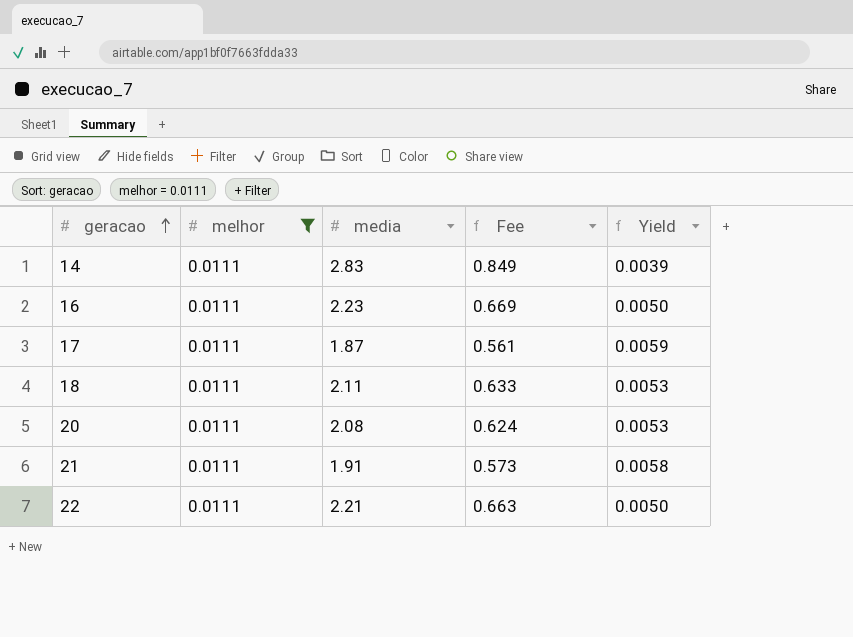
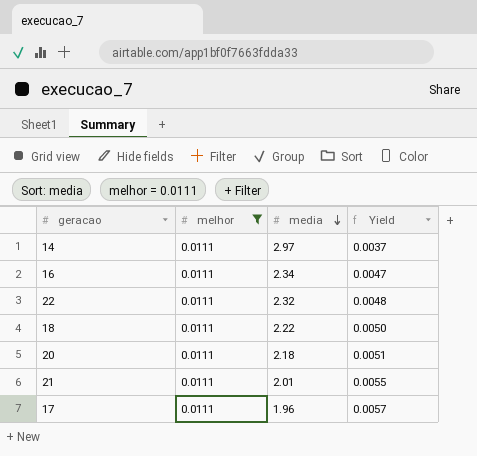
row order: geracao ascending -> media descending
column Fee | formula: [media] * 0.3 -> none
14 | media: 2.83 -> 2.97
14 | Yield: 0.0039 -> 0.0037
16 | media: 2.23 -> 2.34
16 | Yield: 0.0050 -> 0.0047
22 | media: 2.21 -> 2.32
22 | Yield: 0.0050 -> 0.0048
18 | media: 2.11 -> 2.22
18 | Yield: 0.0053 -> 0.0050
20 | media: 2.08 -> 2.18
20 | Yield: 0.0053 -> 0.0051
21 | media: 1.91 -> 2.01
21 | Yield: 0.0058 -> 0.0055
17 | media: 1.87 -> 1.96
17 | Yield: 0.0059 -> 0.0057

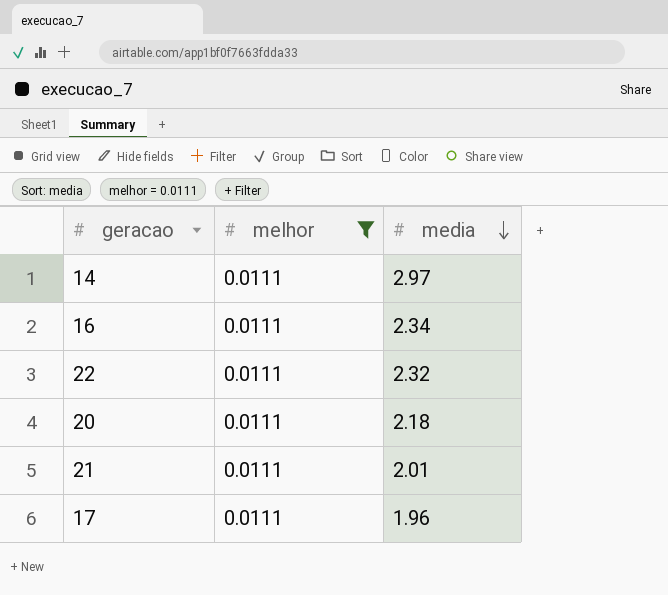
column Yield | formula: [melhor] / [media] -> none
row 18: 0.0111 | 2.22 | 0.0050 -> none

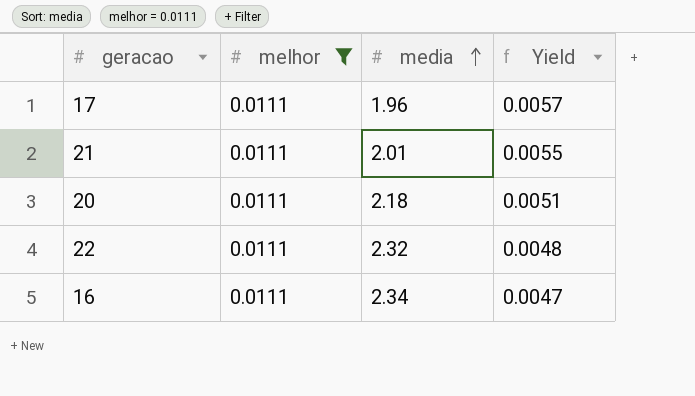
row order: media descending -> media ascending
column Yield | formula: none -> [melhor] / [media]
row 14: 0.0111 | 2.97 -> none

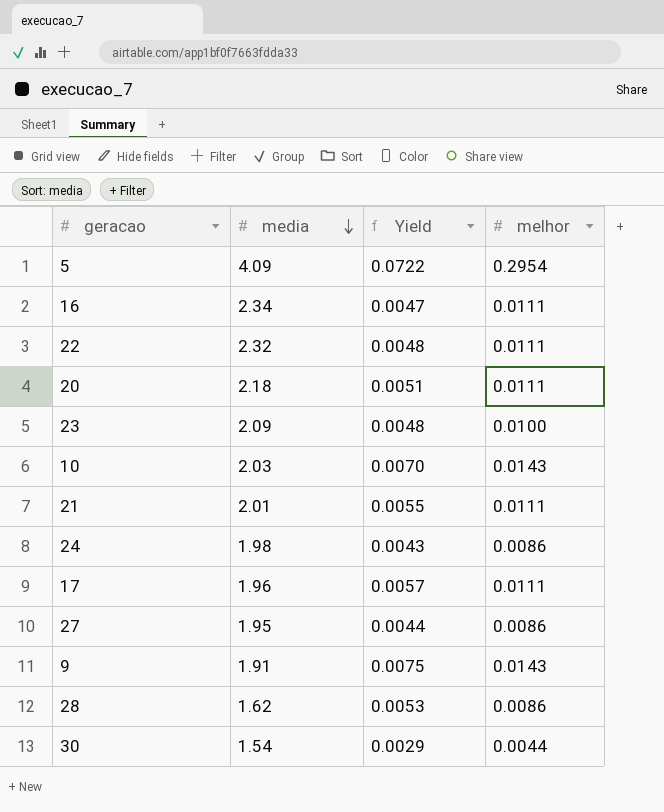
filter: melhor = 0.0111 -> none
row order: media ascending -> media descending
column melhor | position: 2 -> 4

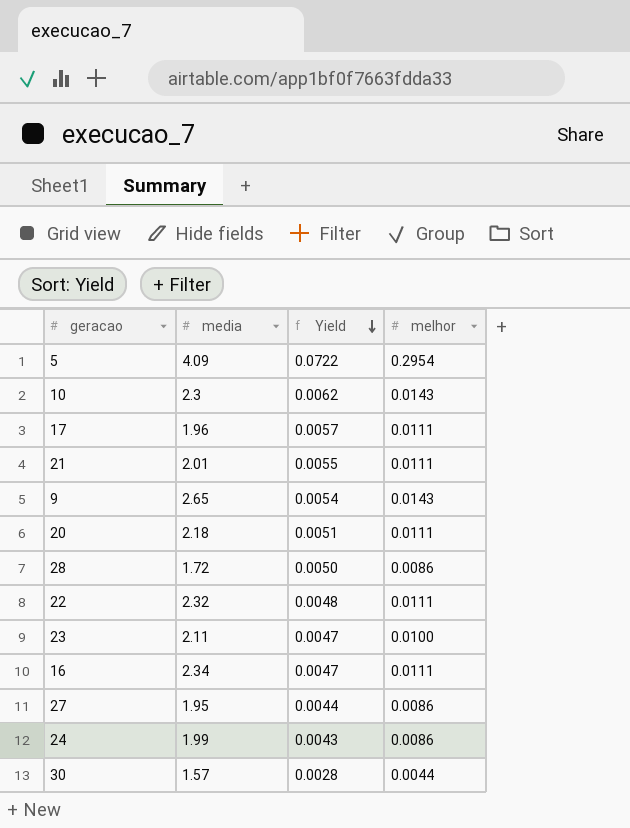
row order: media descending -> Yield descending
10 | media: 2.03 -> 2.3
10 | Yield: 0.0070 -> 0.0062
9 | media: 1.91 -> 2.65
9 | Yield: 0.0075 -> 0.0054
28 | media: 1.62 -> 1.72
28 | Yield: 0.0053 -> 0.0050
23 | media: 2.09 -> 2.11
23 | Yield: 0.0048 -> 0.0047
24 | media: 1.98 -> 1.99
30 | media: 1.54 -> 1.57
30 | Yield: 0.0029 -> 0.0028

